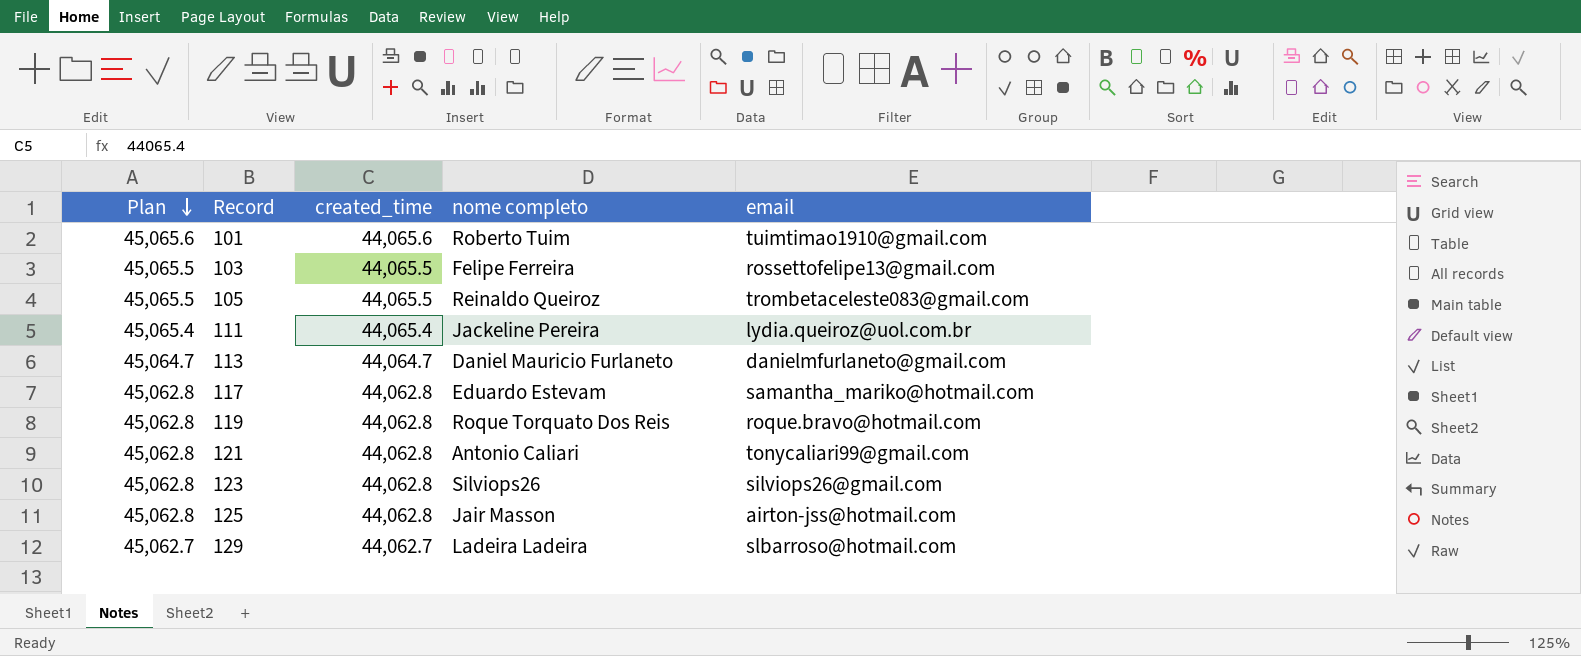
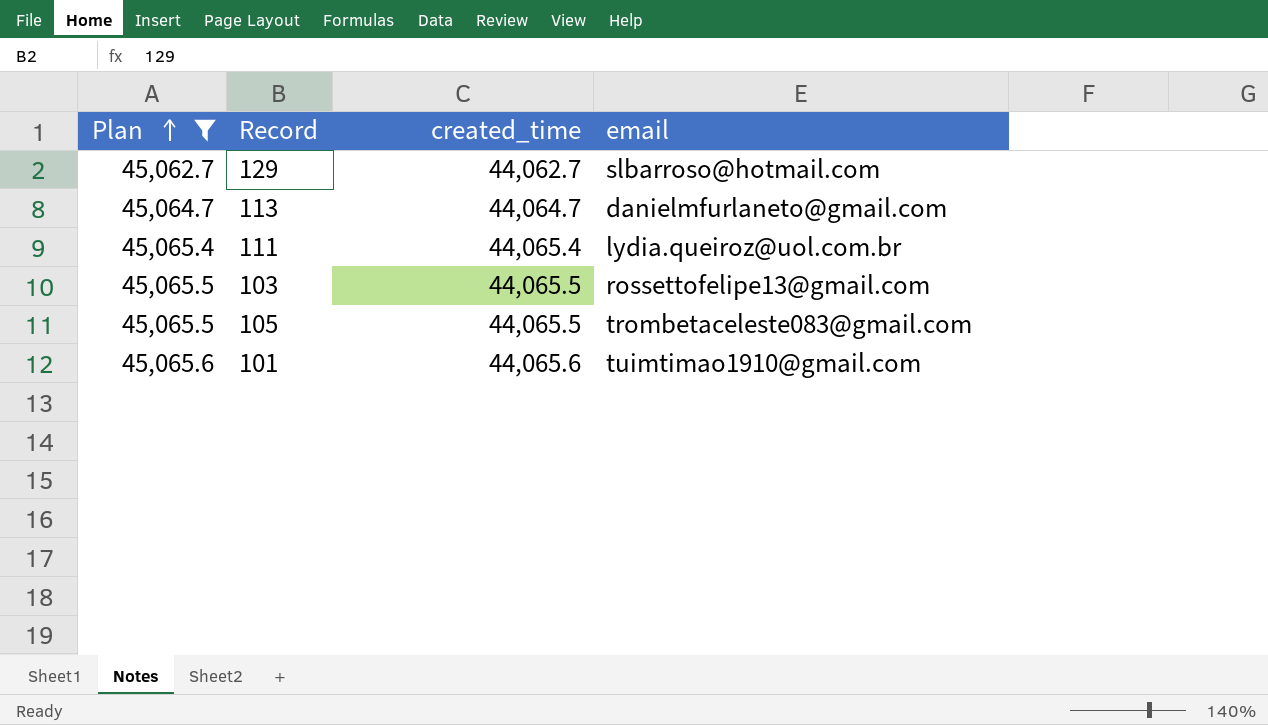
filter: none -> Plan != 45,062.8
row order: Plan descending -> Plan ascending
column nome completo | position: 4 -> none

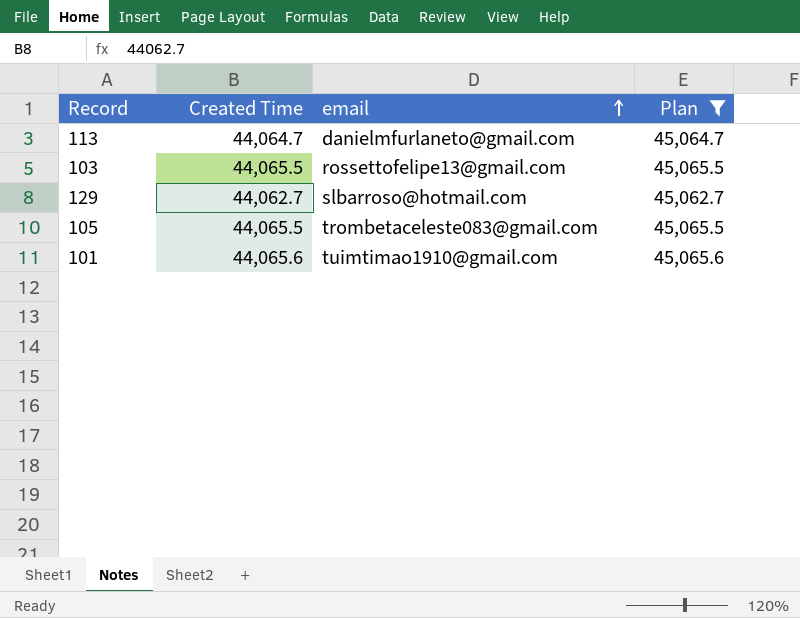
row order: Plan ascending -> email ascending
column name: created_time -> Created Time
column Plan | position: 1 -> 4
row 111: 45,065.4 | 44,065.4 | lydia.queiroz@uol.com.br -> none

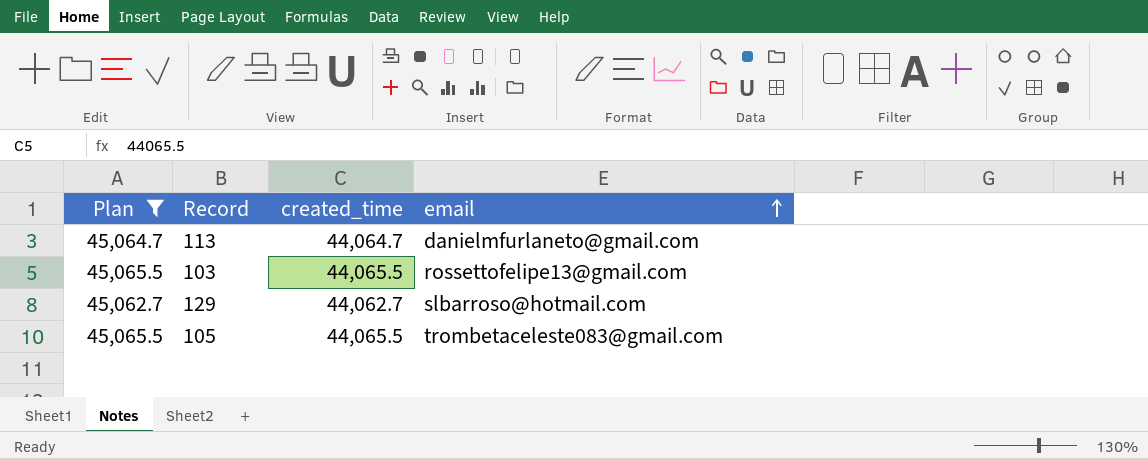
column Plan | position: 4 -> 1
column name: Created Time -> created_time
row 101: 44,065.6 | tuimtimao1910@gmail.com | 45,065.6 -> none

